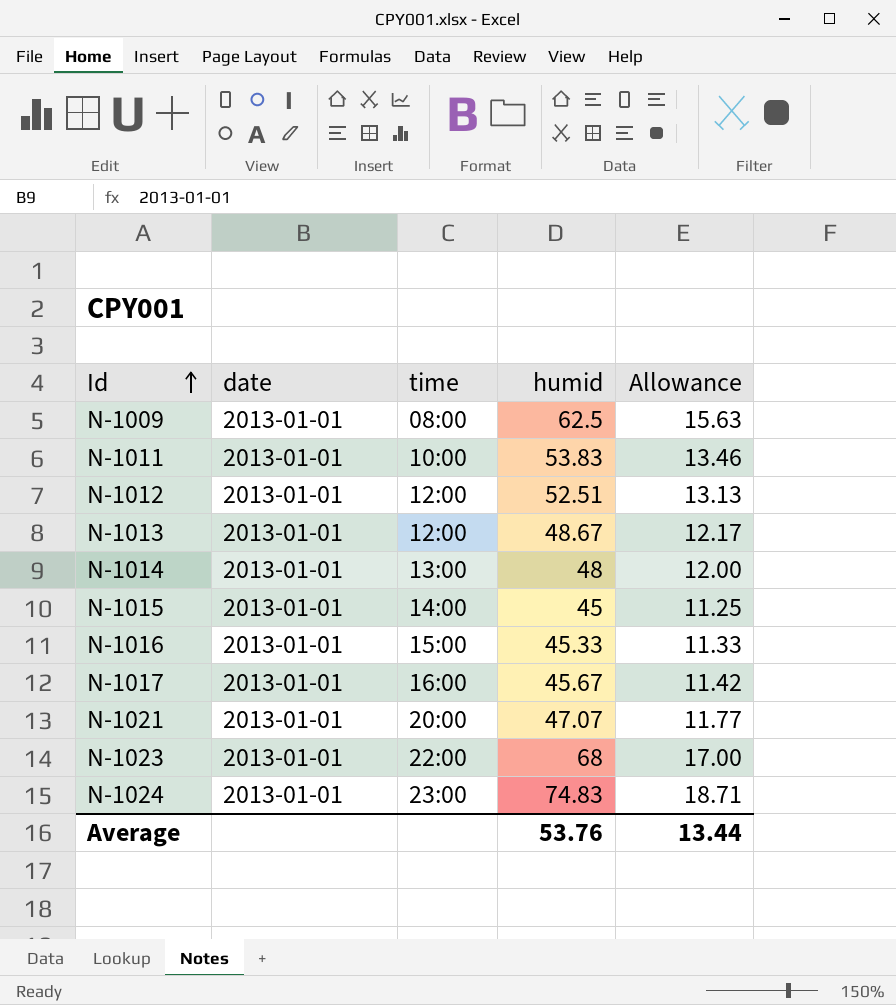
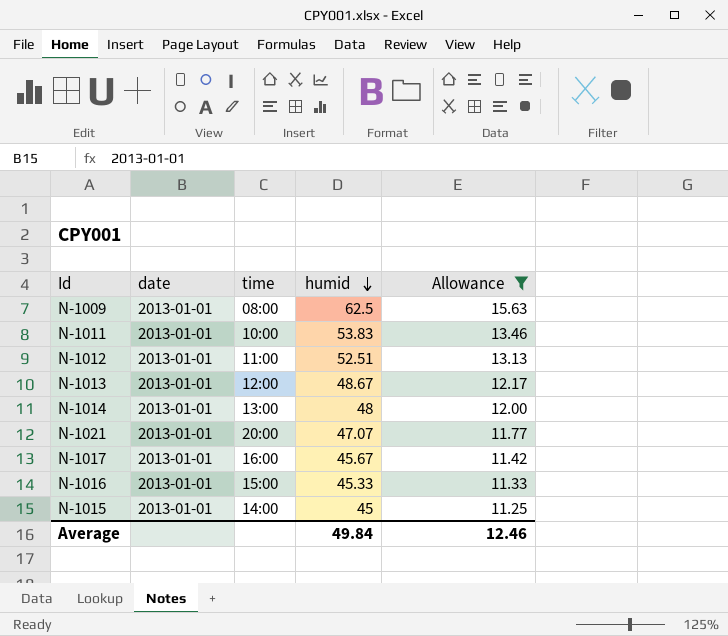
filter: none -> Allowance <= 15.63
row order: Id ascending -> humid descending
N-1012 | time: 12:00 -> 11:00
Average | humid: 53.76 -> 49.84
Average | Allowance: 13.44 -> 12.46

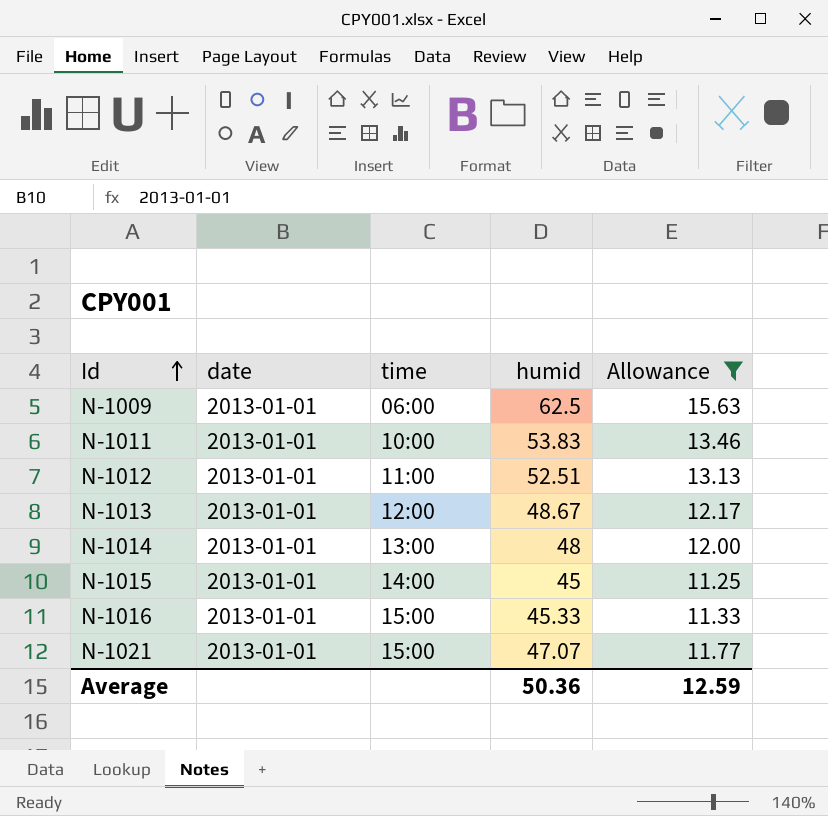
row order: humid descending -> Id ascending
row N-1017: 2013-01-01 | 16:00 | 45.67 | 11.42 -> none
N-1009 | time: 08:00 -> 06:00
N-1021 | time: 20:00 -> 15:00
Average | humid: 49.84 -> 50.36
Average | Allowance: 12.46 -> 12.59

